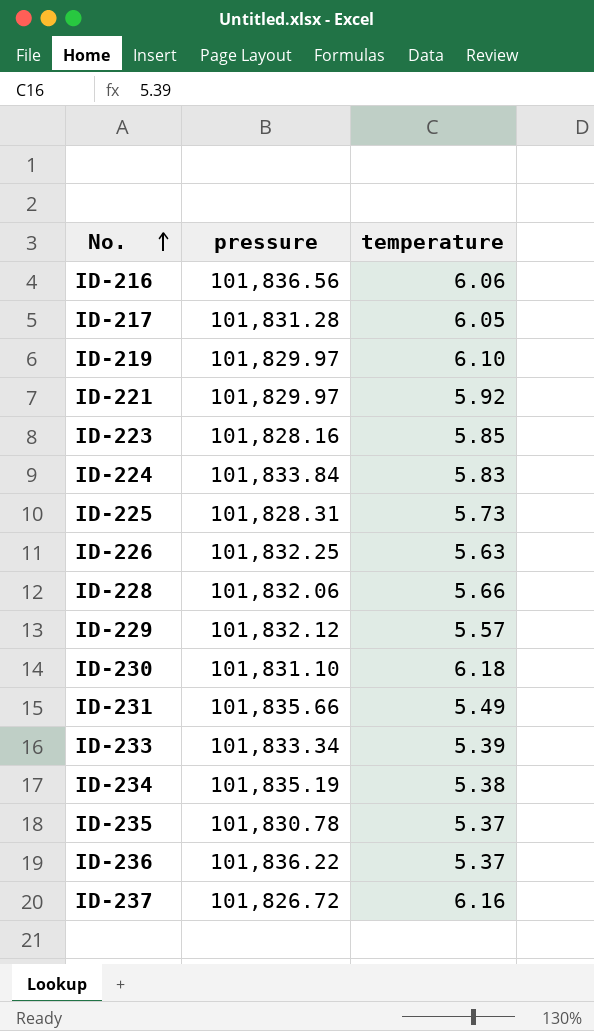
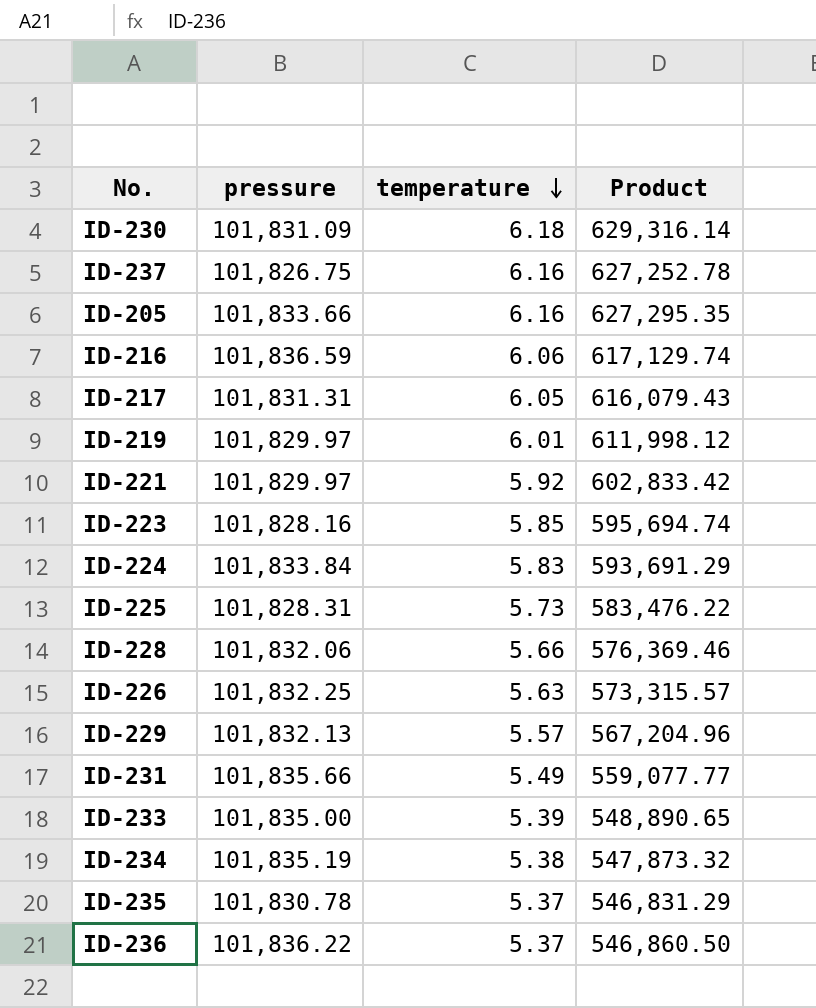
row order: No. ascending -> temperature descending
column Product | formula: none -> [pressure] * [temperature]
ID-230 | pressure: 101,831.10 -> 101,831.09
ID-237 | pressure: 101,826.72 -> 101,826.75
row ID-205: none -> 101,833.66 | 6.16 | 627,295.35
ID-216 | pressure: 101,836.56 -> 101,836.59
ID-217 | pressure: 101,831.28 -> 101,831.31
ID-219 | temperature: 6.10 -> 6.01
ID-229 | pressure: 101,832.12 -> 101,832.13
ID-233 | pressure: 101,833.34 -> 101,835.00

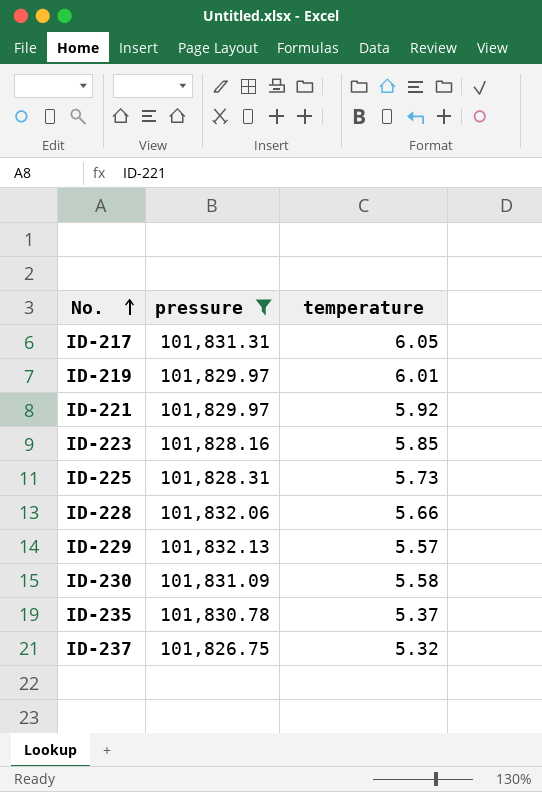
filter: none -> pressure <= 101,832.13
row order: temperature descending -> No. ascending
column Product | formula: [pressure] * [temperature] -> none
ID-230 | temperature: 6.18 -> 5.58
ID-237 | temperature: 6.16 -> 5.32

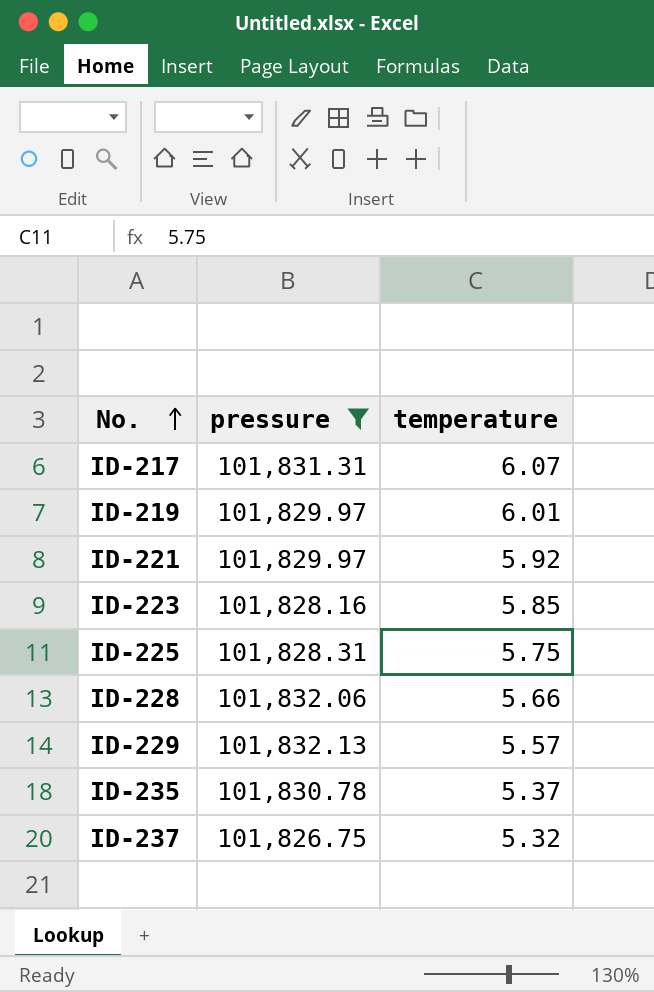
row ID-230: 101,831.09 | 5.58 -> none
ID-217 | temperature: 6.05 -> 6.07
ID-225 | temperature: 5.73 -> 5.75

